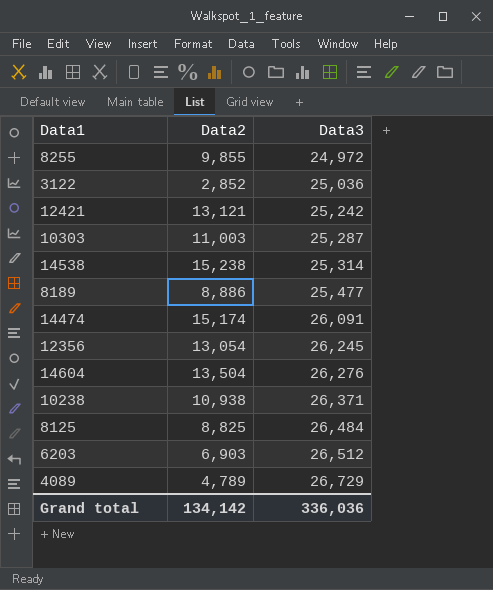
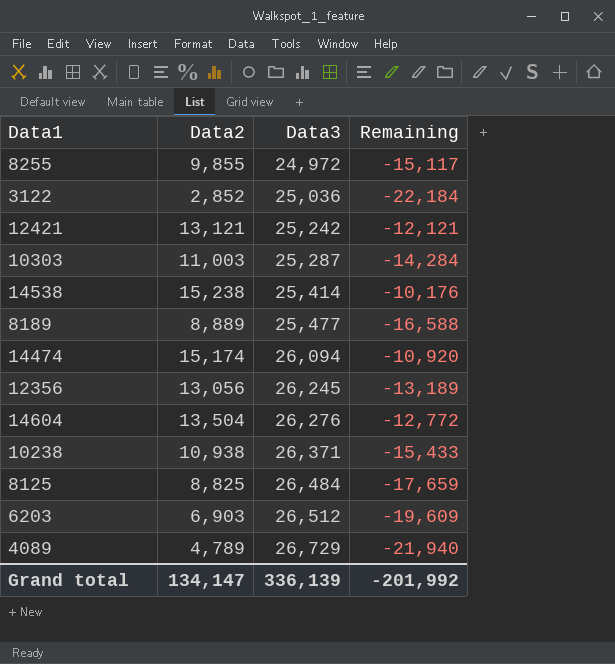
column Remaining | formula: none -> [Data2] - [Data3]
14538 | Data3: 25,314 -> 25,414
8189 | Data2: 8,886 -> 8,889
14474 | Data3: 26,091 -> 26,094
12356 | Data2: 13,054 -> 13,056
Grand total | Data2: 134,142 -> 134,147
Grand total | Data3: 336,036 -> 336,139

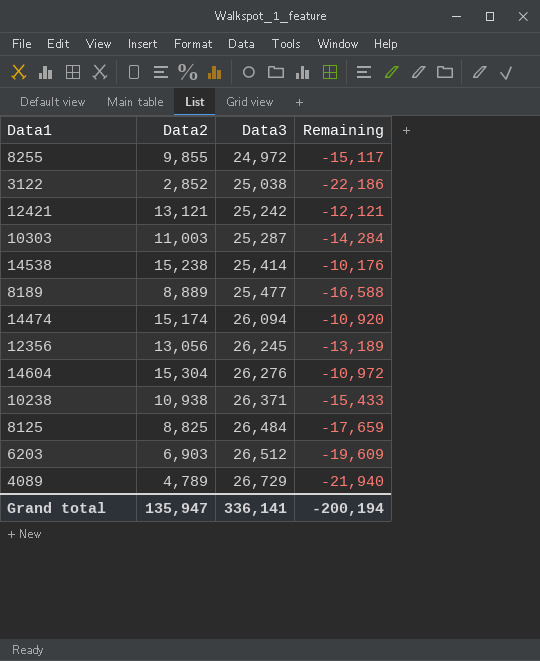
3122 | Data3: 25,036 -> 25,038
3122 | Remaining: -22,184 -> -22,186
14604 | Data2: 13,504 -> 15,304
14604 | Remaining: -12,772 -> -10,972
Grand total | Data2: 134,147 -> 135,947
Grand total | Data3: 336,139 -> 336,141
Grand total | Remaining: -201,992 -> -200,194

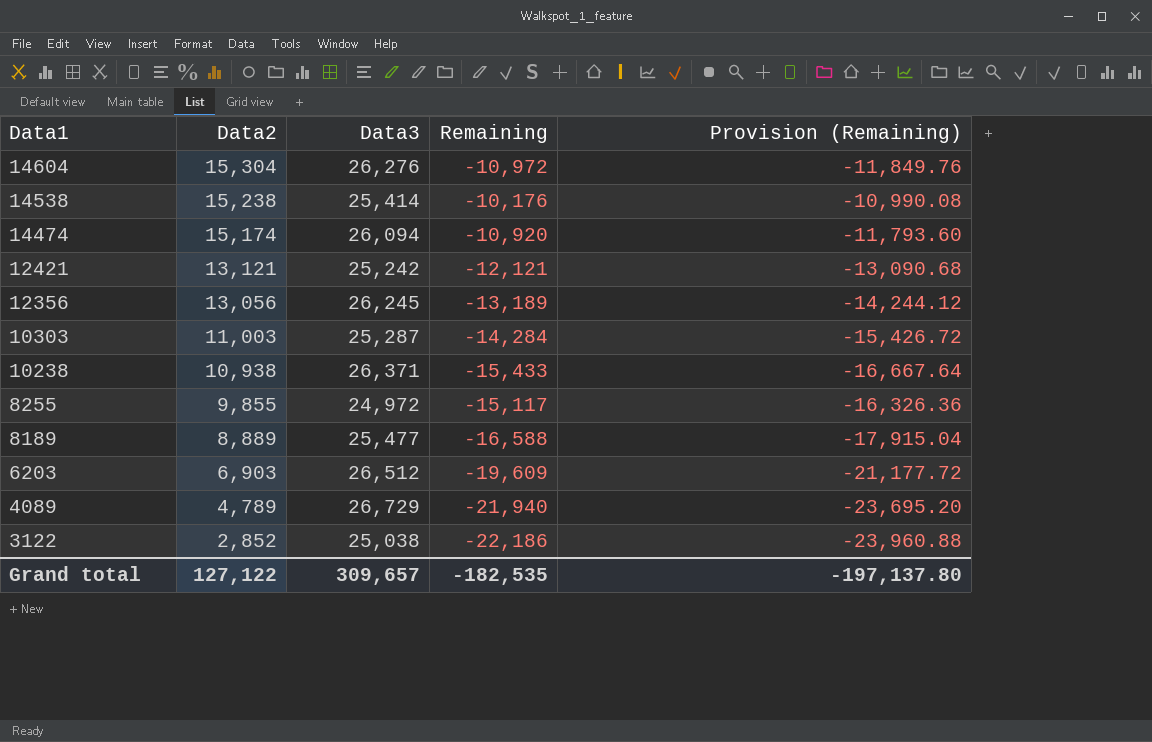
row order: Data3 ascending -> Data1 descending
column Provision (Remaining) | formula: none -> [Remaining] * 1.08
row 8125: 8,825 | 26,484 | -17,659 -> none
Grand total | Data2: 135,947 -> 127,122
Grand total | Data3: 336,141 -> 309,657
Grand total | Remaining: -200,194 -> -182,535

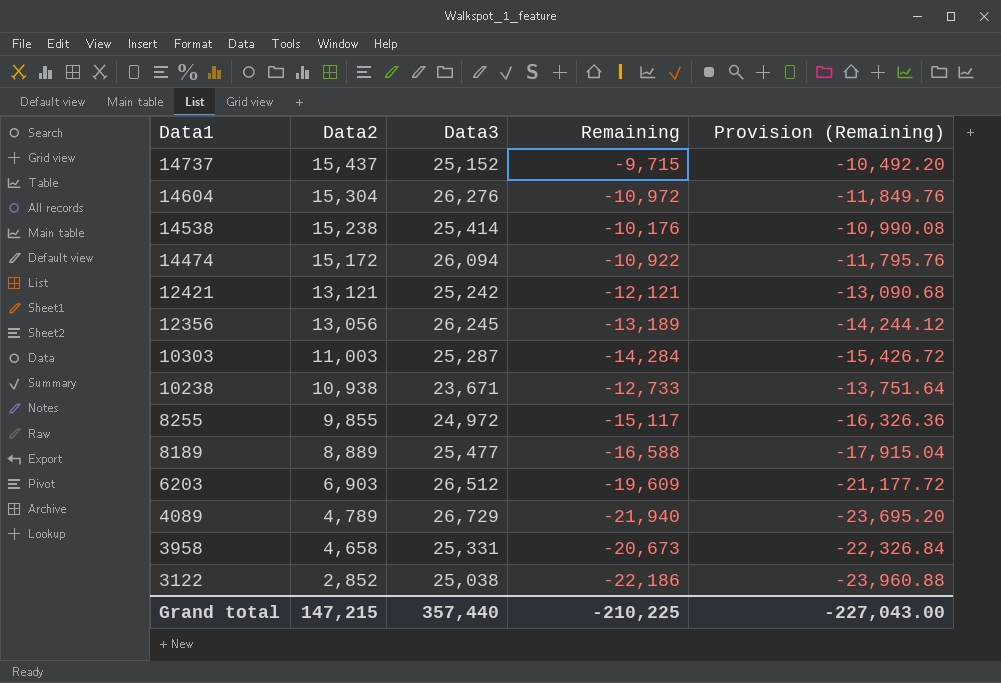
row 14737: none -> 15,437 | 25,152 | -9,715 | -10,492.20
14474 | Data2: 15,174 -> 15,172
14474 | Remaining: -10,920 -> -10,922
14474 | Provision (Remaining): -11,793.60 -> -11,795.76
10238 | Data3: 26,371 -> 23,671
10238 | Remaining: -15,433 -> -12,733
10238 | Provision (Remaining): -16,667.64 -> -13,751.64
row 3958: none -> 4,658 | 25,331 | -20,673 | -22,326.84
Grand total | Data2: 127,122 -> 147,215
Grand total | Data3: 309,657 -> 357,440
Grand total | Remaining: -182,535 -> -210,225
Grand total | Provision (Remaining): -197,137.80 -> -227,043.00

